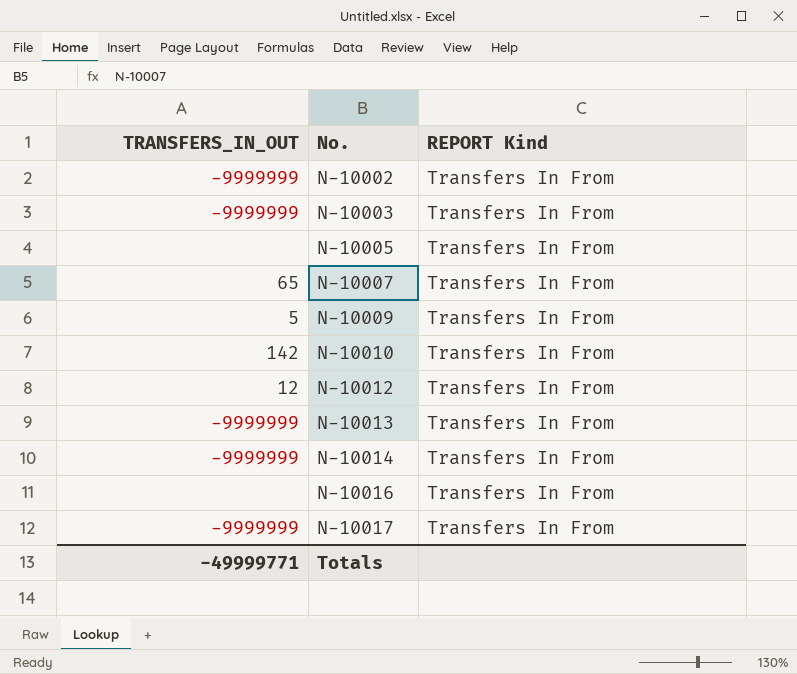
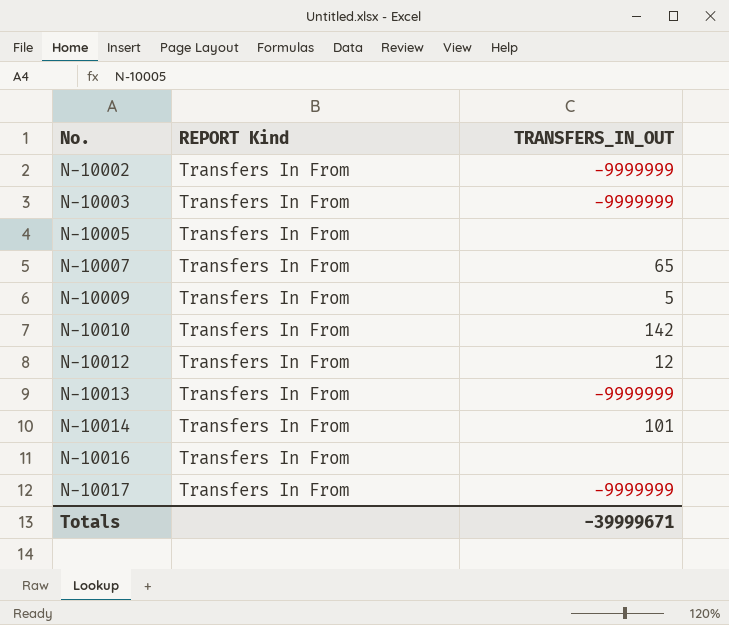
column TRANSFERS_IN_OUT | position: 1 -> 3
N-10014 | TRANSFERS_IN_OUT: -9999999 -> 101
Totals | TRANSFERS_IN_OUT: -49999771 -> -39999671

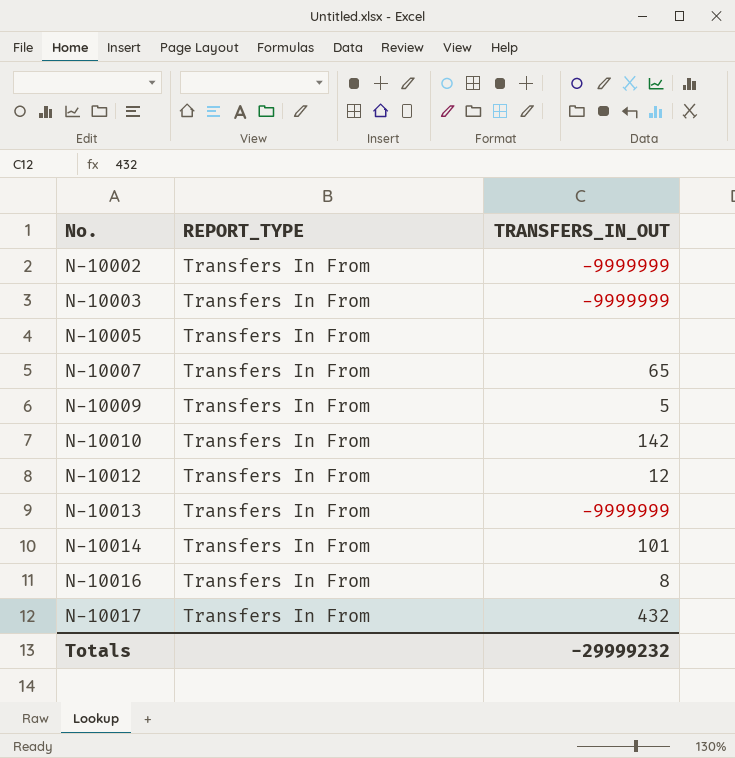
column name: REPORT Kind -> REPORT_TYPE
N-10016 | TRANSFERS_IN_OUT: none -> 8
N-10017 | TRANSFERS_IN_OUT: -9999999 -> 432
Totals | TRANSFERS_IN_OUT: -39999671 -> -29999232

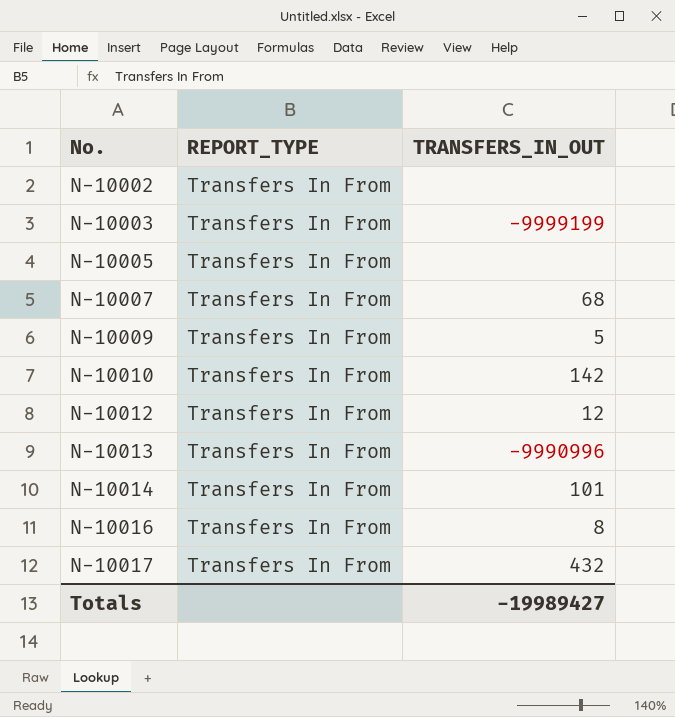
N-10002 | TRANSFERS_IN_OUT: -9999999 -> none
N-10003 | TRANSFERS_IN_OUT: -9999999 -> -9999199
N-10007 | TRANSFERS_IN_OUT: 65 -> 68
N-10013 | TRANSFERS_IN_OUT: -9999999 -> -9990996
Totals | TRANSFERS_IN_OUT: -29999232 -> -19989427

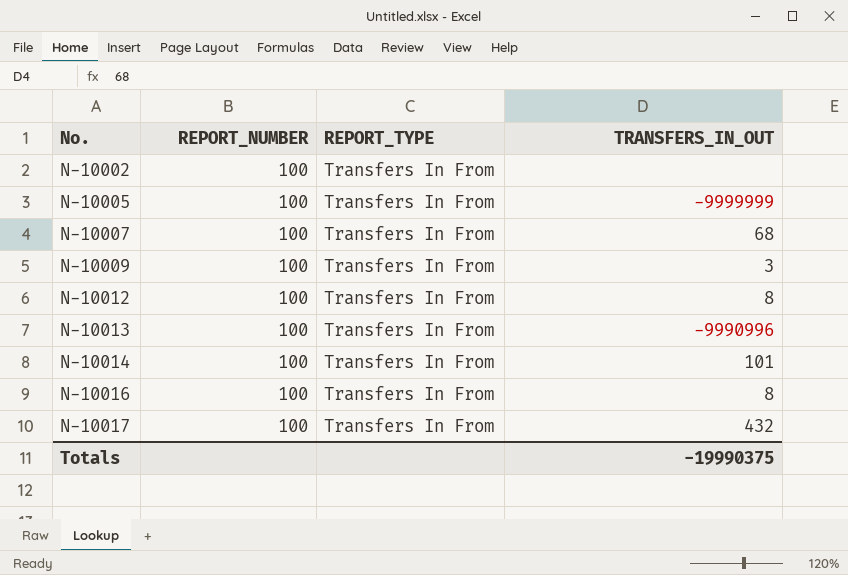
column REPORT_NUMBER | position: none -> 2
row N-10003: Transfers In From | -9999199 -> none
row N-10010: Transfers In From | 142 -> none
N-10005 | TRANSFERS_IN_OUT: none -> -9999999
N-10009 | TRANSFERS_IN_OUT: 5 -> 3
N-10012 | TRANSFERS_IN_OUT: 12 -> 8
Totals | TRANSFERS_IN_OUT: -19989427 -> -19990375

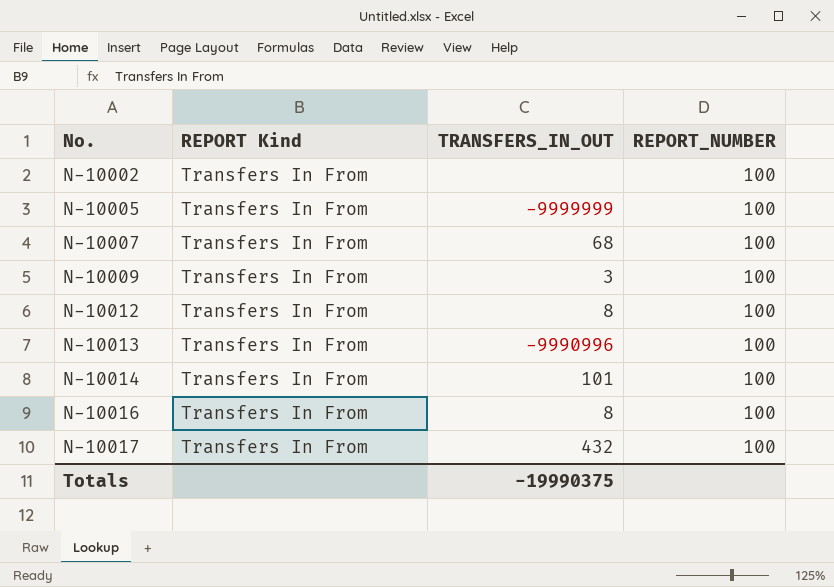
column name: REPORT_TYPE -> REPORT Kind
column REPORT_NUMBER | position: 2 -> 4

